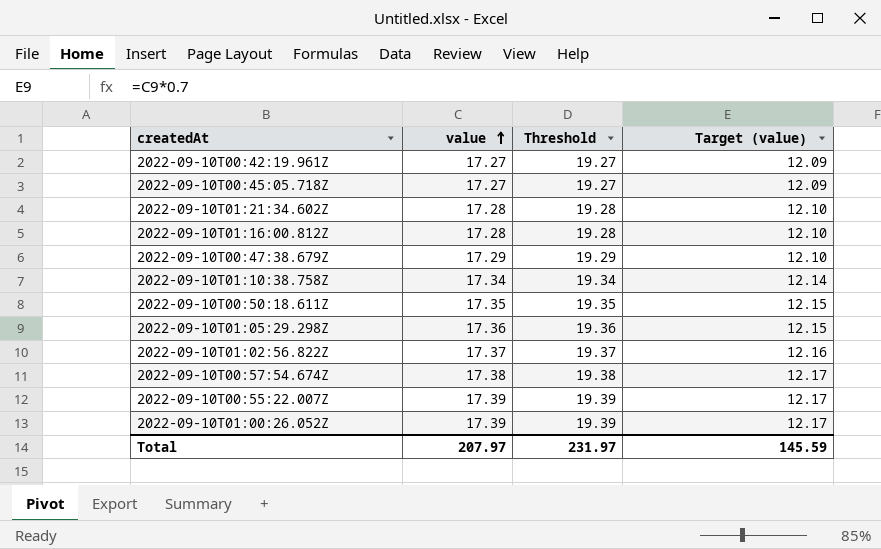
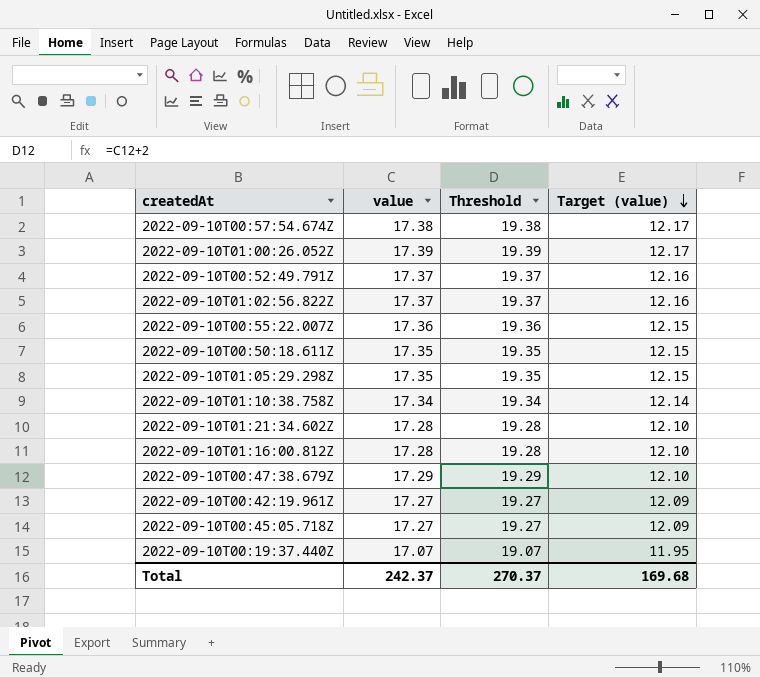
row order: value ascending -> Target (value) descending
row 2022-09-10T00:52:49.791Z: none -> 17.37 | 19.37 | 12.16
2022-09-10T00:55:22.007Z | value: 17.39 -> 17.36
2022-09-10T00:55:22.007Z | Threshold: 19.39 -> 19.36
2022-09-10T00:55:22.007Z | Target (value): 12.17 -> 12.15
2022-09-10T01:05:29.298Z | value: 17.36 -> 17.35
2022-09-10T01:05:29.298Z | Threshold: 19.36 -> 19.35
row 2022-09-10T00:19:37.440Z: none -> 17.07 | 19.07 | 11.95
Total | value: 207.97 -> 242.37
Total | Threshold: 231.97 -> 270.37
Total | Target (value): 145.59 -> 169.68

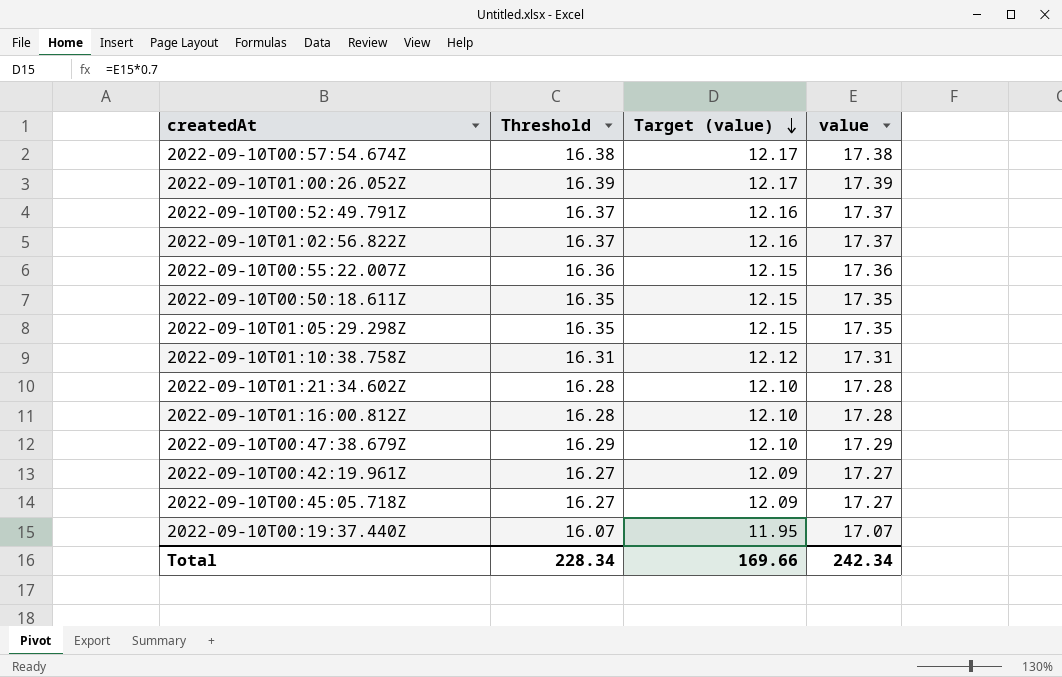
column Threshold | formula: [value] + 2 -> [value] - 1
column value | position: 2 -> 4
2022-09-10T01:10:38.758Z | Target (value): 12.14 -> 12.12
2022-09-10T01:10:38.758Z | value: 17.34 -> 17.31
Total | Threshold: 270.37 -> 228.34
Total | Target (value): 169.68 -> 169.66
Total | value: 242.37 -> 242.34

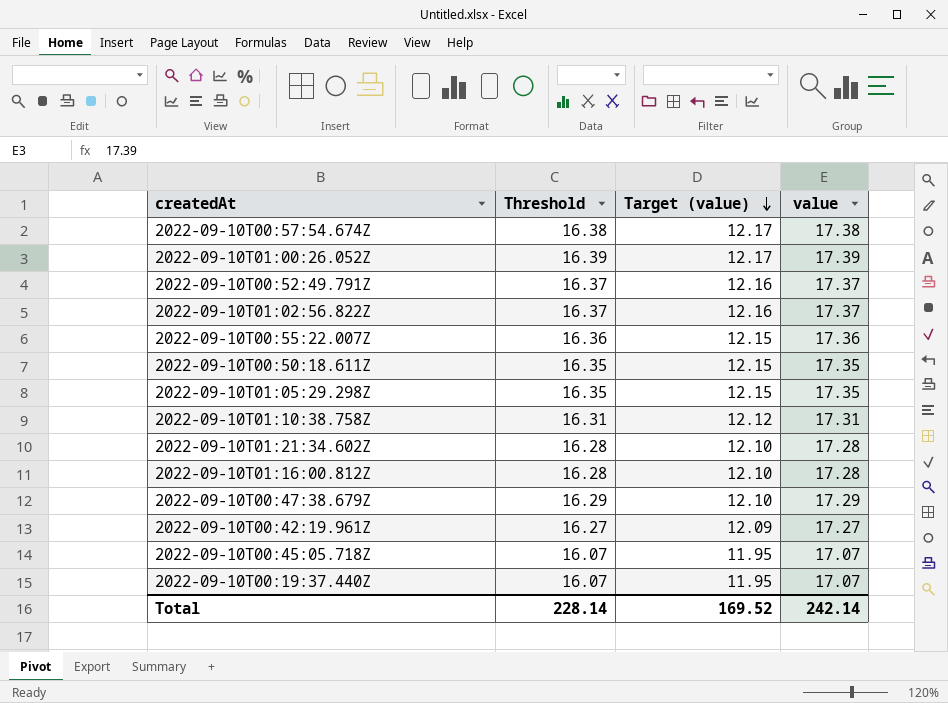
2022-09-10T00:45:05.718Z | Threshold: 16.27 -> 16.07
2022-09-10T00:45:05.718Z | Target (value): 12.09 -> 11.95
2022-09-10T00:45:05.718Z | value: 17.27 -> 17.07
Total | Threshold: 228.34 -> 228.14
Total | Target (value): 169.66 -> 169.52
Total | value: 242.34 -> 242.14

